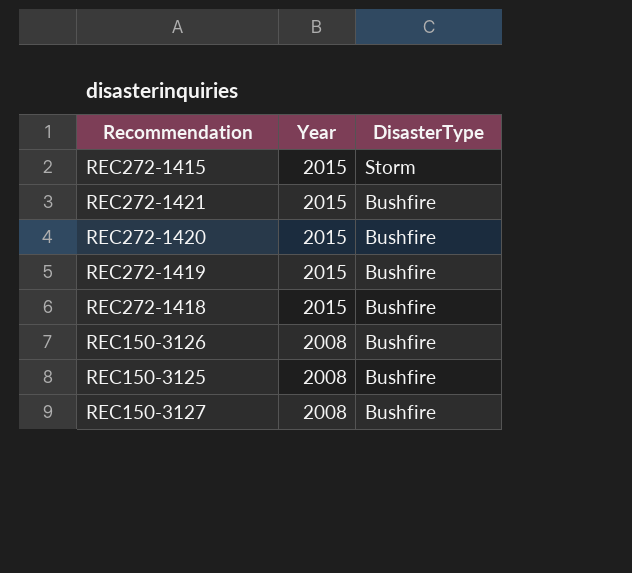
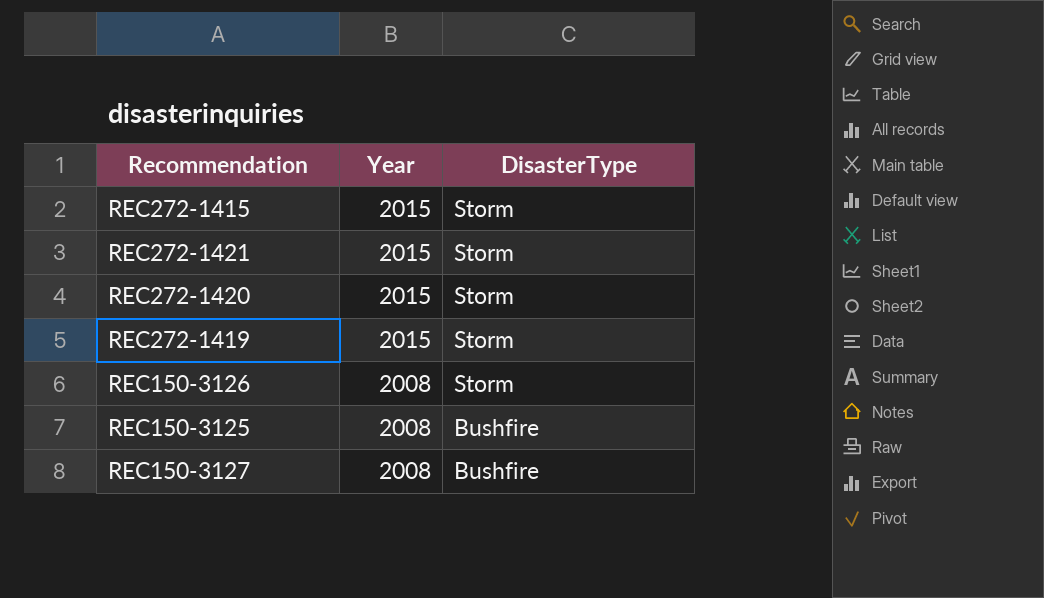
row REC272-1418: 2015 | Bushfire -> none
REC272-1421 | DisasterType: Bushfire -> Storm
REC272-1420 | DisasterType: Bushfire -> Storm
REC272-1419 | DisasterType: Bushfire -> Storm
REC150-3126 | DisasterType: Bushfire -> Storm

